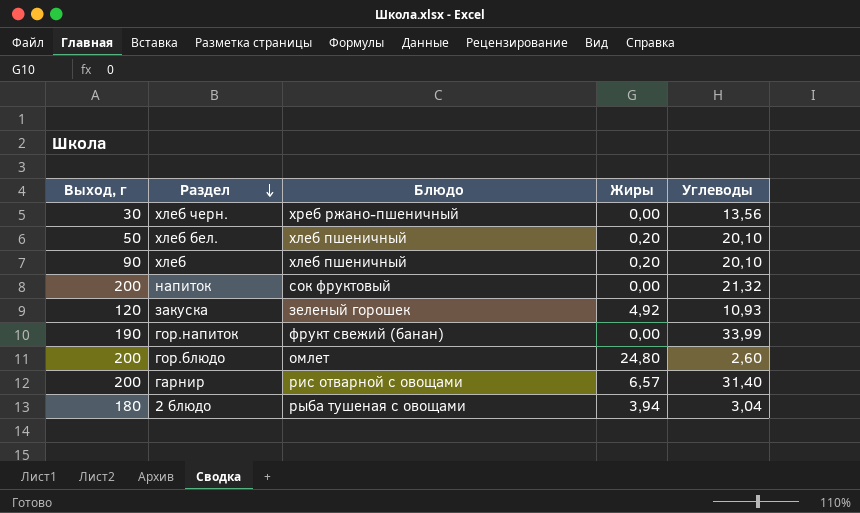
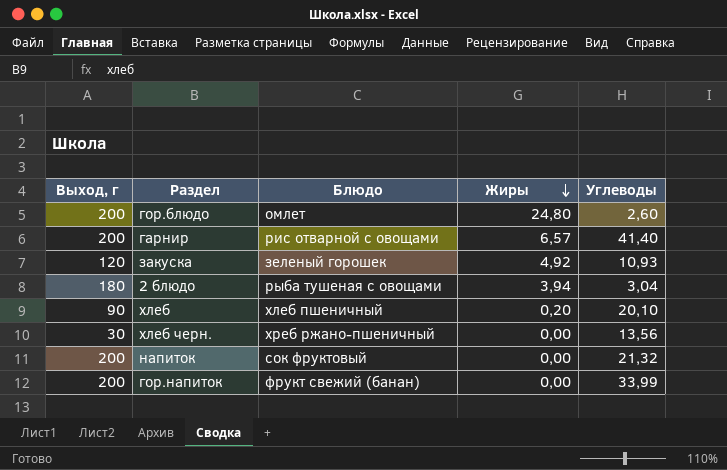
row order: Раздел descending -> Жиры descending
row хлеб бел.: 50 | хлеб пшеничный | 0,20 | 20,10 -> none
гарнир | Углеводы: 31,40 -> 41,40
гор.напиток | Выход, г: 190 -> 200

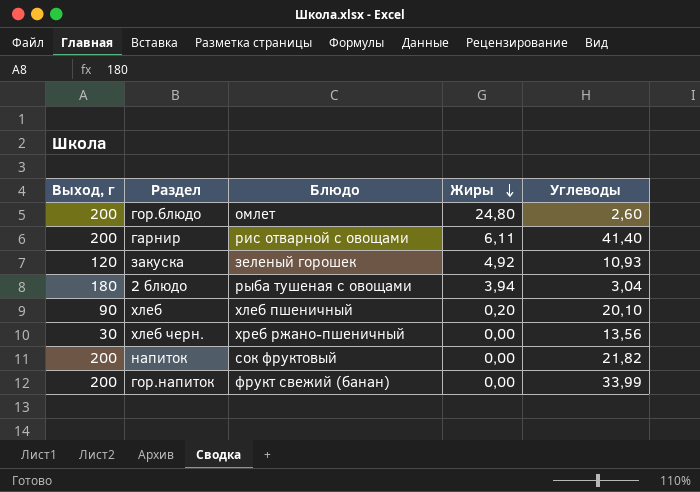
гарнир | Жиры: 6,57 -> 6,11
напиток | Углеводы: 21,32 -> 21,82

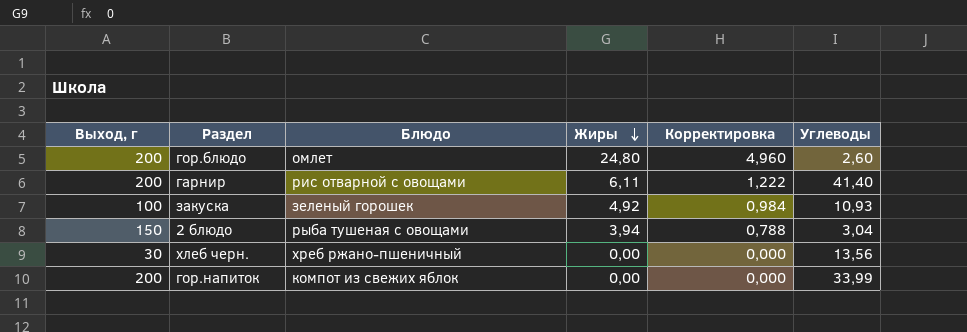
column Корректировка | formula: none -> [Жиры] * 0,2
row хлеб: 90 | хлеб пшеничный | 0,20 | 20,10 -> none
row напиток: 200 | сок фруктовый | 0,00 | 21,82 -> none
закуска | Выход, г: 120 -> 100
2 блюдо | Выход, г: 180 -> 150
гор.напиток | Блюдо: фрукт свежий (банан) -> компот из свежих яблок

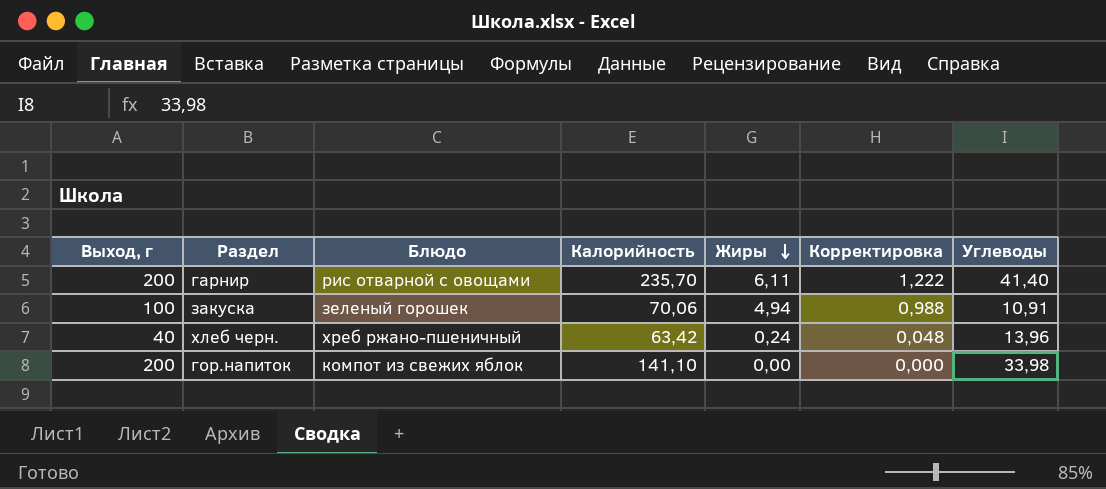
column Калорийность | position: none -> 4
row гор.блюдо: 200 | омлет | 24,80 | 4,960 | 2,60 -> none
row 2 блюдо: 150 | рыба тушеная с овощами | 3,94 | 0,788 | 3,04 -> none
закуска | Жиры: 4,92 -> 4,94
закуска | Корректировка: 0,984 -> 0,988
закуска | Углеводы: 10,93 -> 10,91
хлеб черн. | Выход, г: 30 -> 40
хлеб черн. | Жиры: 0,00 -> 0,24
хлеб черн. | Корректировка: 0,000 -> 0,048
хлеб черн. | Углеводы: 13,56 -> 13,96
гор.напиток | Углеводы: 33,99 -> 33,98

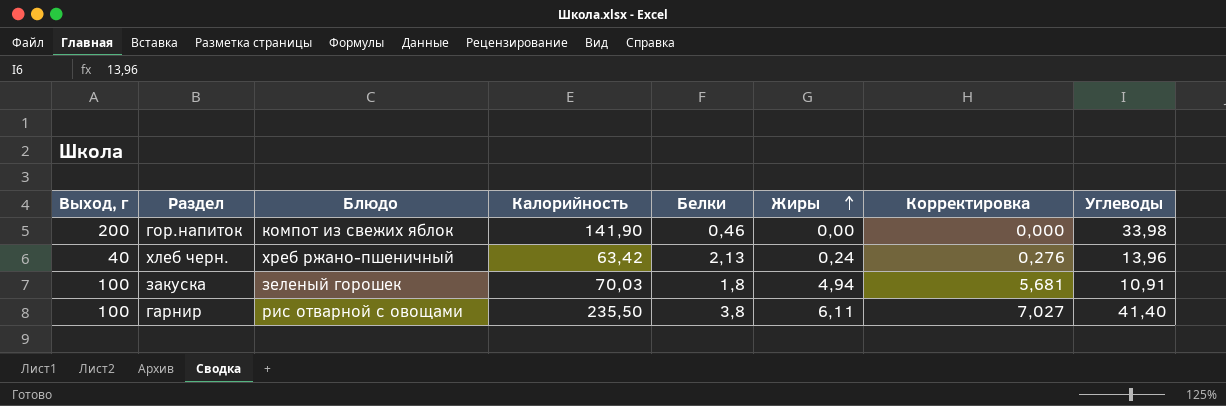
row order: Жиры descending -> Жиры ascending
column Белки | position: none -> 5
column Корректировка | formula: [Жиры] * 0,2 -> [Жиры] * 1,15
гор.напиток | Калорийность: 141,10 -> 141,90
закуска | Калорийность: 70,06 -> 70,03
гарнир | Выход, г: 200 -> 100
гарнир | Калорийность: 235,70 -> 235,50

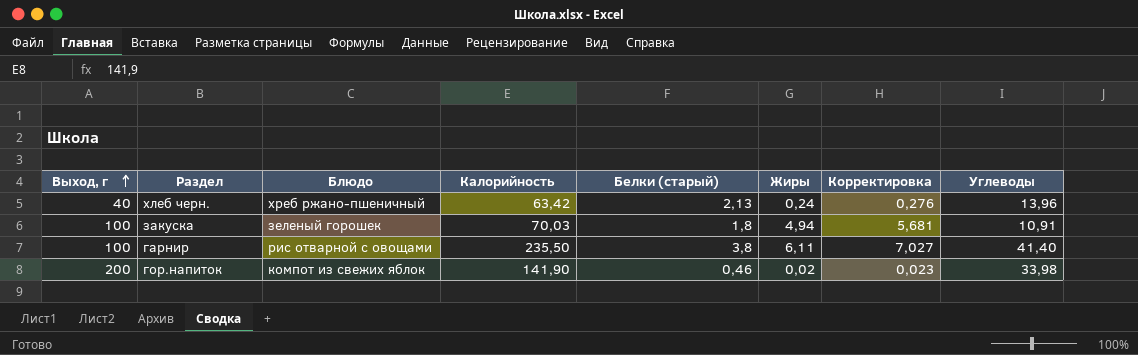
row order: Жиры ascending -> Выход, г ascending
column name: Белки -> Белки (старый)
гор.напиток | Жиры: 0,00 -> 0,02
гор.напиток | Корректировка: 0,000 -> 0,023

